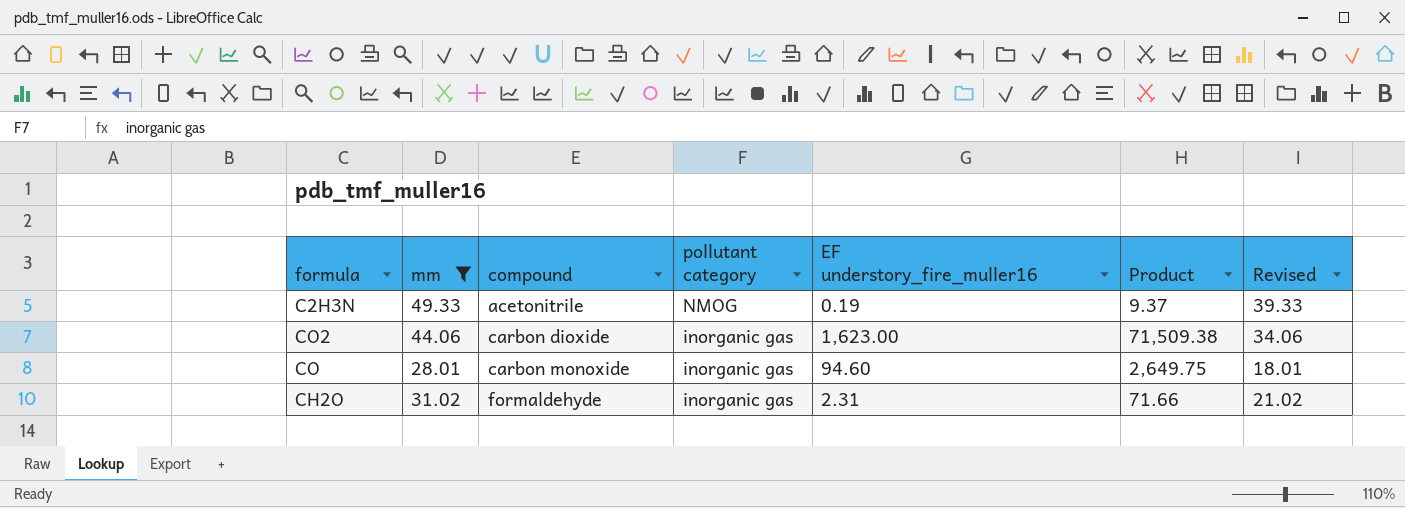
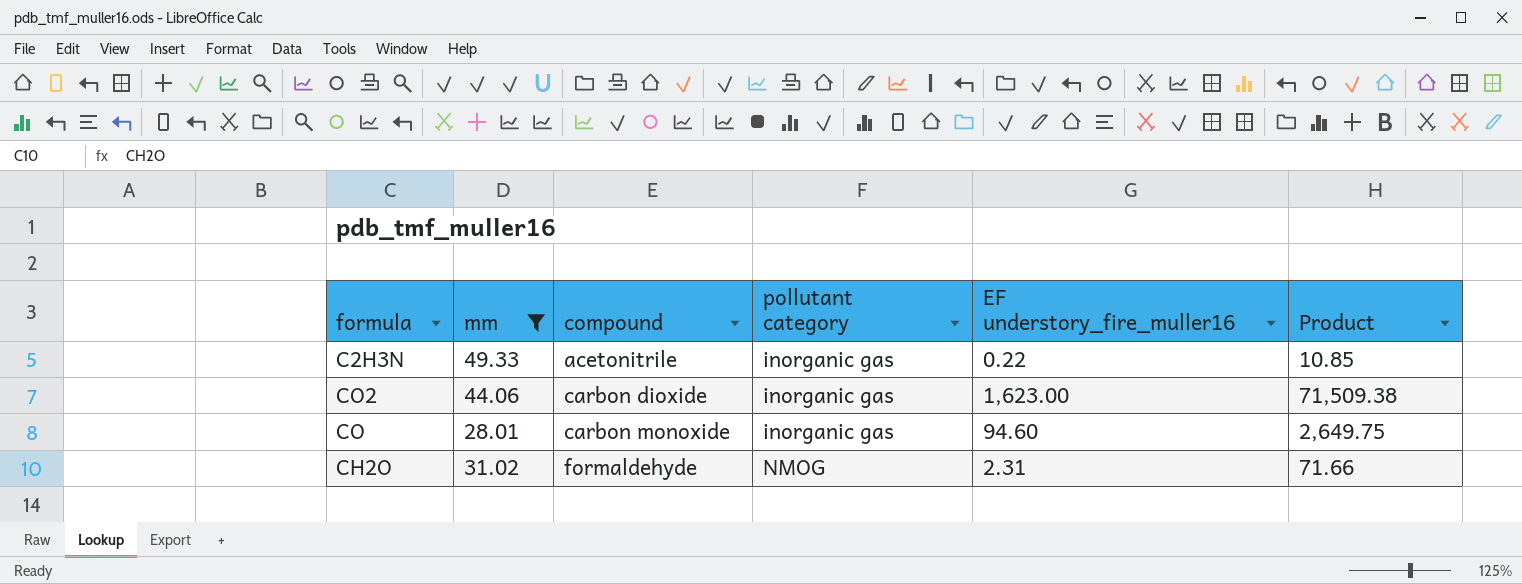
column Revised | formula: [mm] - 10 -> none
C2H3N | pollutant category: NMOG -> inorganic gas
C2H3N | EF understory_fire_muller16: 0.19 -> 0.22
C2H3N | Product: 9.37 -> 10.85
CH2O | pollutant category: inorganic gas -> NMOG

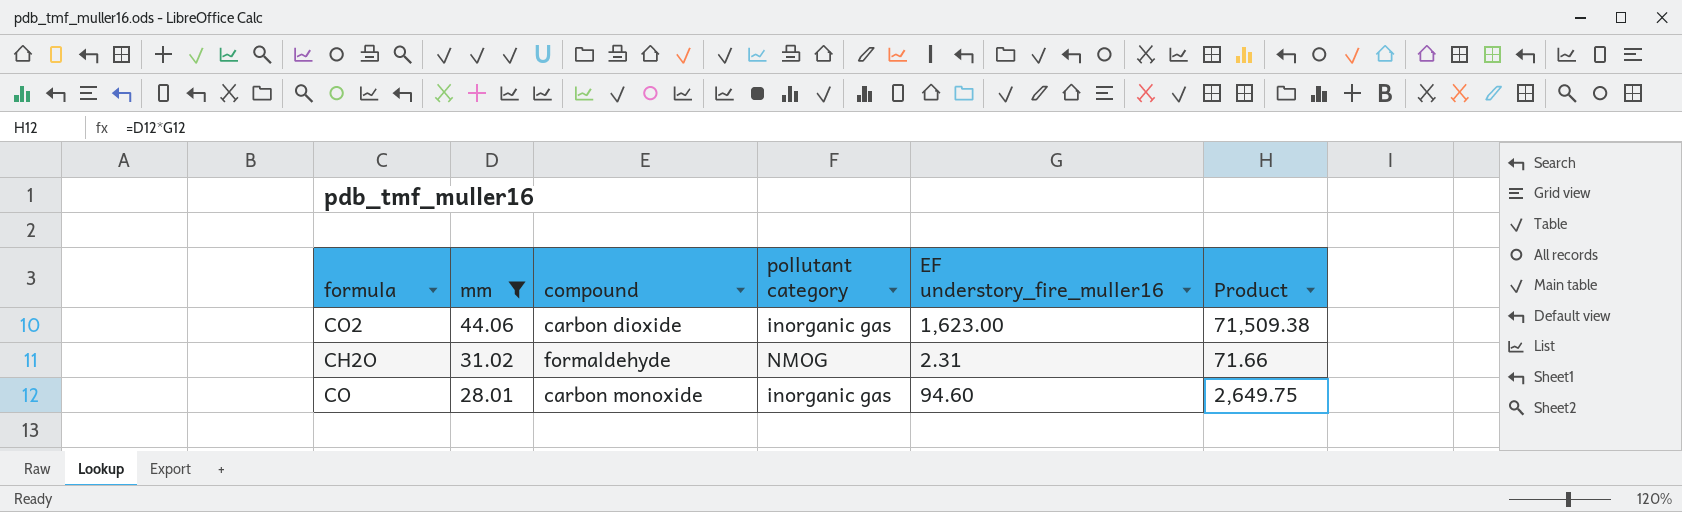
row order: compound ascending -> mm descending
row C2H3N: 49.33 | acetonitrile | inorganic gas | 0.22 | 10.85 -> none

